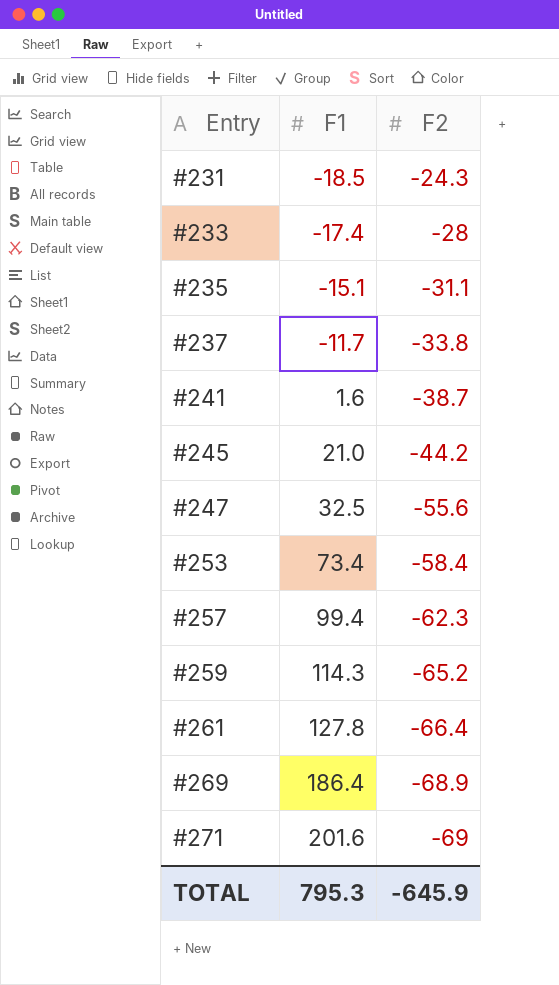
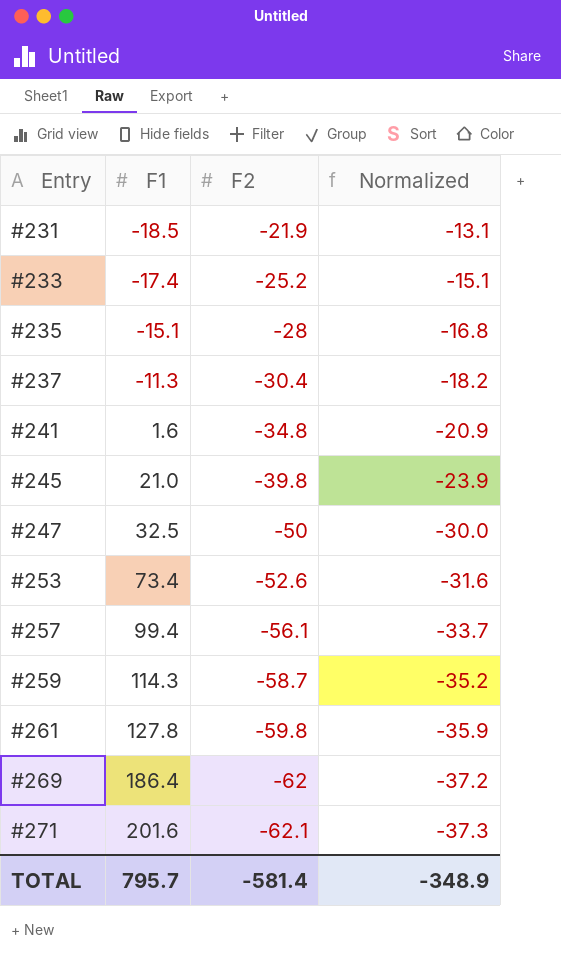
column Normalized | formula: none -> [F2] * 0.6
#231 | F2: -24.3 -> -21.9
#233 | F2: -28 -> -25.2
#235 | F2: -31.1 -> -28
#237 | F1: -11.7 -> -11.3
#237 | F2: -33.8 -> -30.4
#241 | F2: -38.7 -> -34.8
#245 | F2: -44.2 -> -39.8
#247 | F2: -55.6 -> -50
#253 | F2: -58.4 -> -52.6
#257 | F2: -62.3 -> -56.1
#259 | F2: -65.2 -> -58.7
#261 | F2: -66.4 -> -59.8
#269 | F2: -68.9 -> -62
#271 | F2: -69 -> -62.1
TOTAL | F1: 795.3 -> 795.7
TOTAL | F2: -645.9 -> -581.4

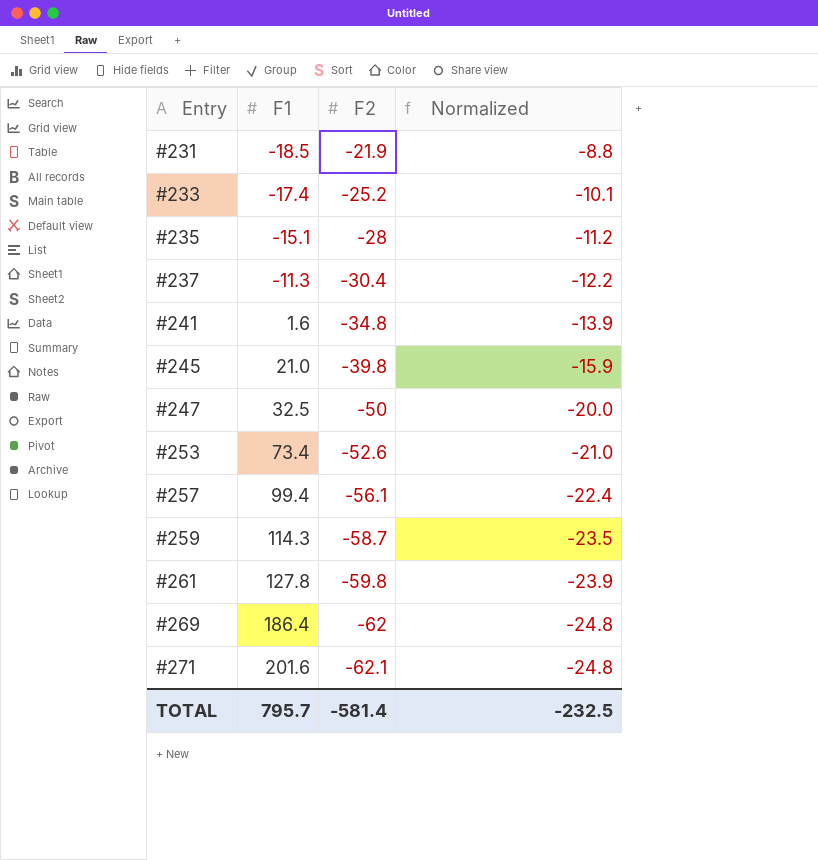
column Normalized | formula: [F2] * 0.6 -> [F2] * 0.4
TOTAL | Normalized: -348.9 -> -232.5

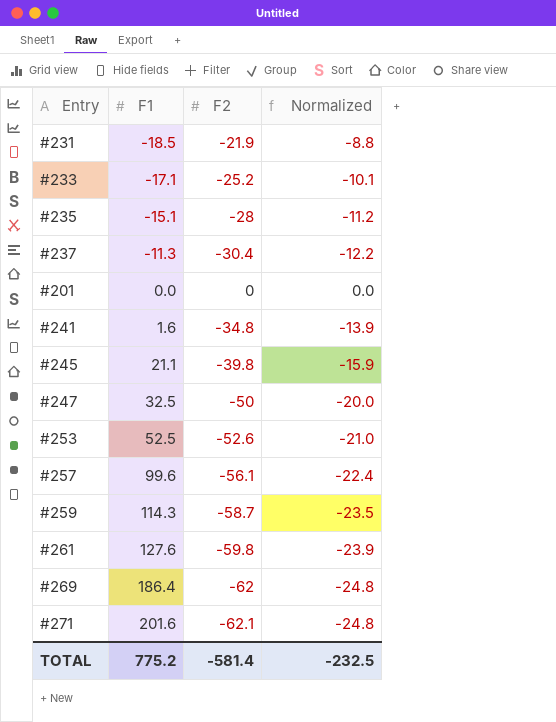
#233 | F1: -17.4 -> -17.1
row #201: none -> 0.0 | 0 | 0.0
#245 | F1: 21.0 -> 21.1
#253 | F1: 73.4 -> 52.5
#257 | F1: 99.4 -> 99.6
#261 | F1: 127.8 -> 127.6
TOTAL | F1: 795.7 -> 775.2

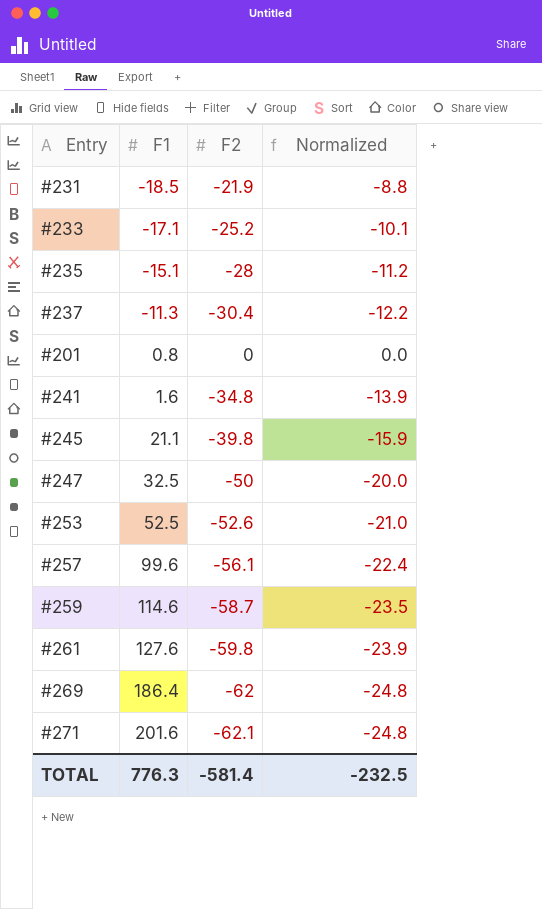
#201 | F1: 0.0 -> 0.8
#259 | F1: 114.3 -> 114.6
TOTAL | F1: 775.2 -> 776.3

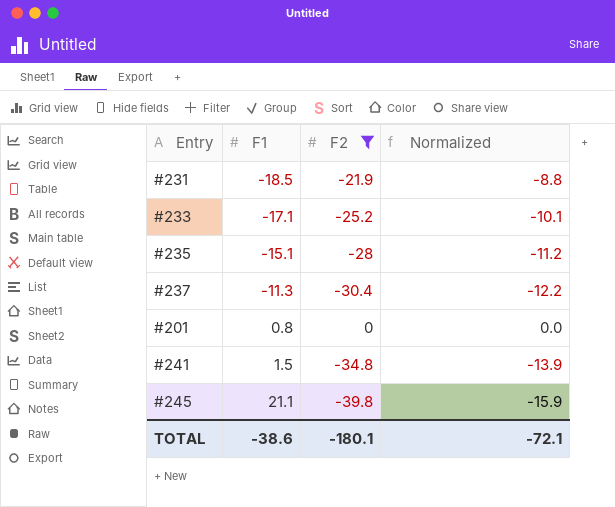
filter: none -> F2 >= -39.8
#241 | F1: 1.6 -> 1.5
TOTAL | F1: 776.3 -> -38.6
TOTAL | F2: -581.4 -> -180.1
TOTAL | Normalized: -232.5 -> -72.1

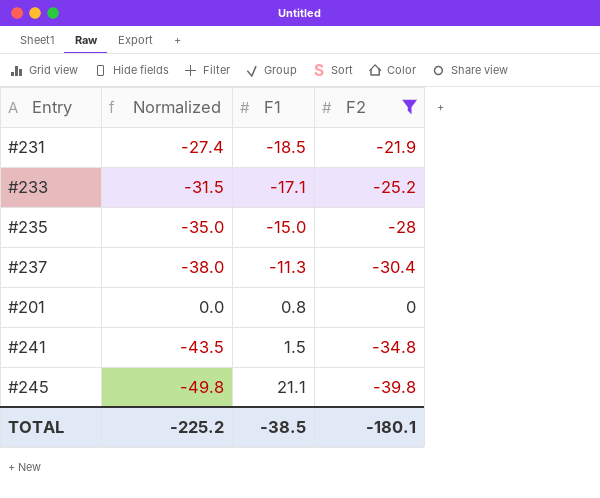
column Normalized | formula: [F2] * 0.4 -> [F2] * 1.25
column Normalized | position: 4 -> 2
#235 | F1: -15.1 -> -15.0
TOTAL | Normalized: -72.1 -> -225.2
TOTAL | F1: -38.6 -> -38.5

